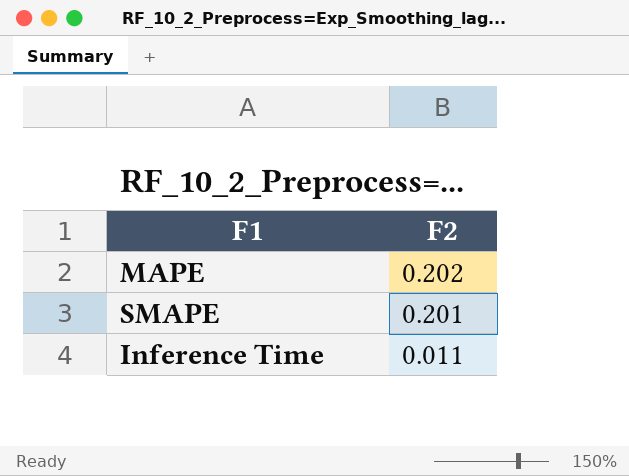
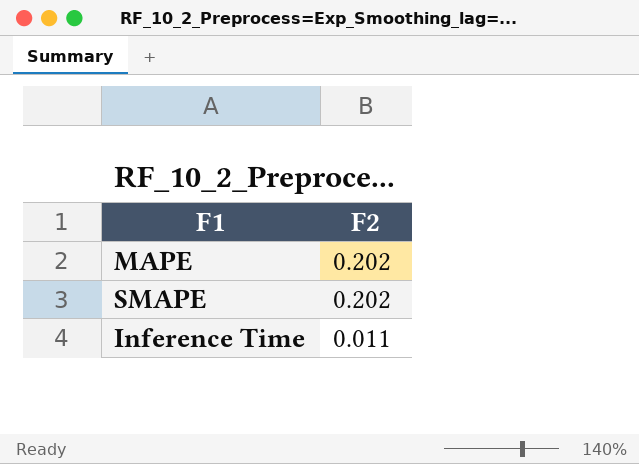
SMAPE | F2: 0.201 -> 0.202

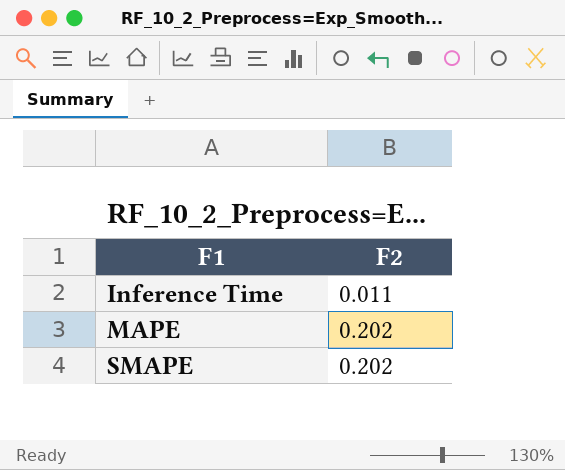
row order: F2 descending -> F1 ascending

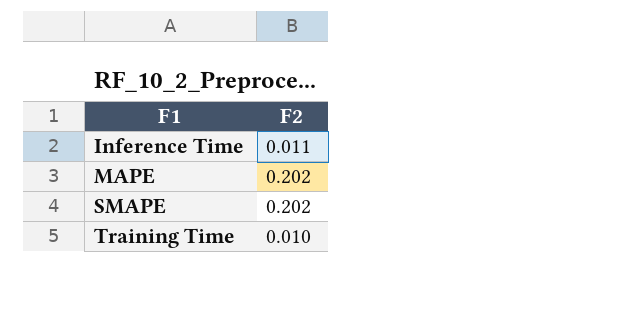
row Training Time: none -> 0.010

